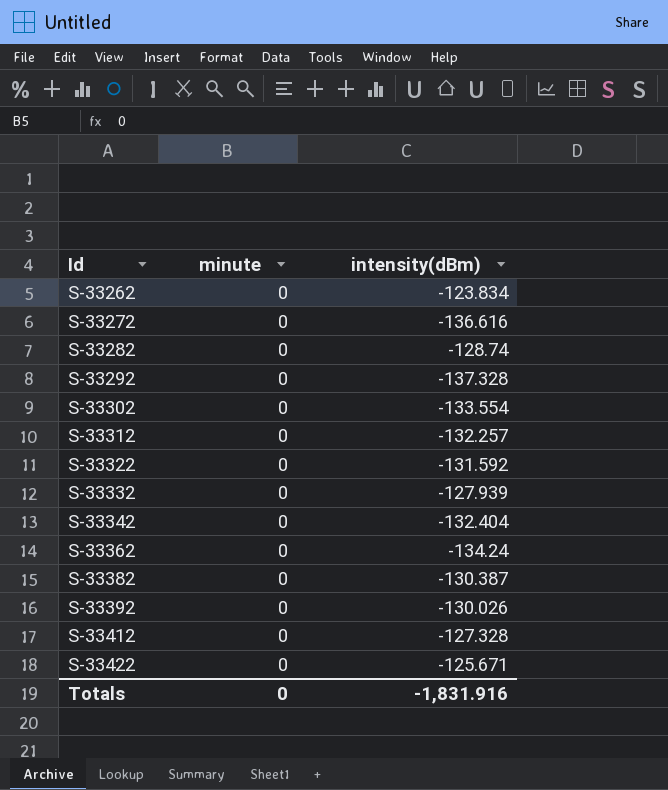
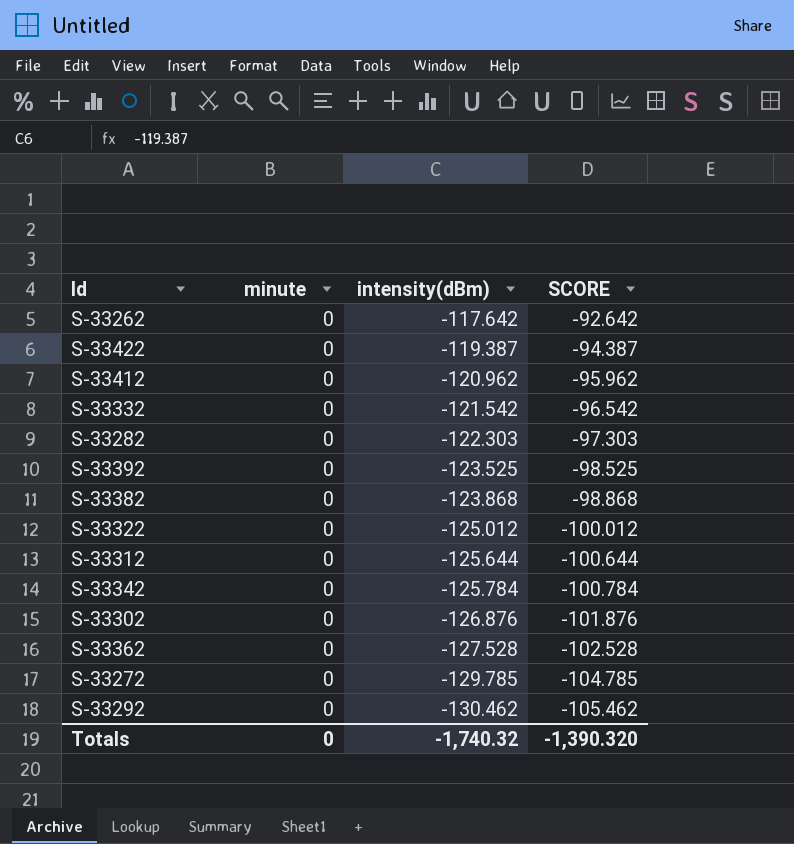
row order: Id ascending -> intensity(dBm) descending
column SCORE | formula: none -> [intensity(dBm)] + 25
S-33262 | intensity(dBm): -123.834 -> -117.642
S-33422 | intensity(dBm): -125.671 -> -119.387
S-33412 | intensity(dBm): -127.328 -> -120.962
S-33332 | intensity(dBm): -127.939 -> -121.542
S-33282 | intensity(dBm): -128.74 -> -122.303
S-33392 | intensity(dBm): -130.026 -> -123.525
S-33382 | intensity(dBm): -130.387 -> -123.868
S-33322 | intensity(dBm): -131.592 -> -125.012
S-33312 | intensity(dBm): -132.257 -> -125.644
S-33342 | intensity(dBm): -132.404 -> -125.784
S-33302 | intensity(dBm): -133.554 -> -126.876
S-33362 | intensity(dBm): -134.24 -> -127.528
S-33272 | intensity(dBm): -136.616 -> -129.785
S-33292 | intensity(dBm): -137.328 -> -130.462
Totals | intensity(dBm): -1,831.916 -> -1,740.32

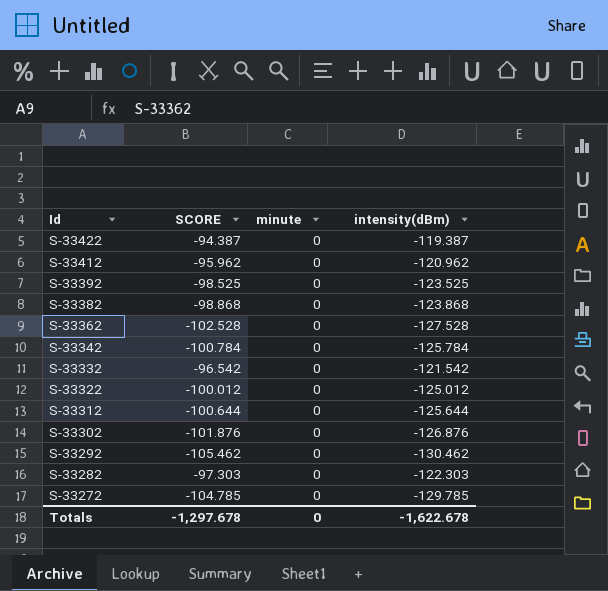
row order: intensity(dBm) descending -> Id descending
column SCORE | position: 4 -> 2
row S-33262: 0 | -117.642 | -92.642 -> none
Totals | SCORE: -1,390.320 -> -1,297.678
Totals | intensity(dBm): -1,740.32 -> -1,622.678

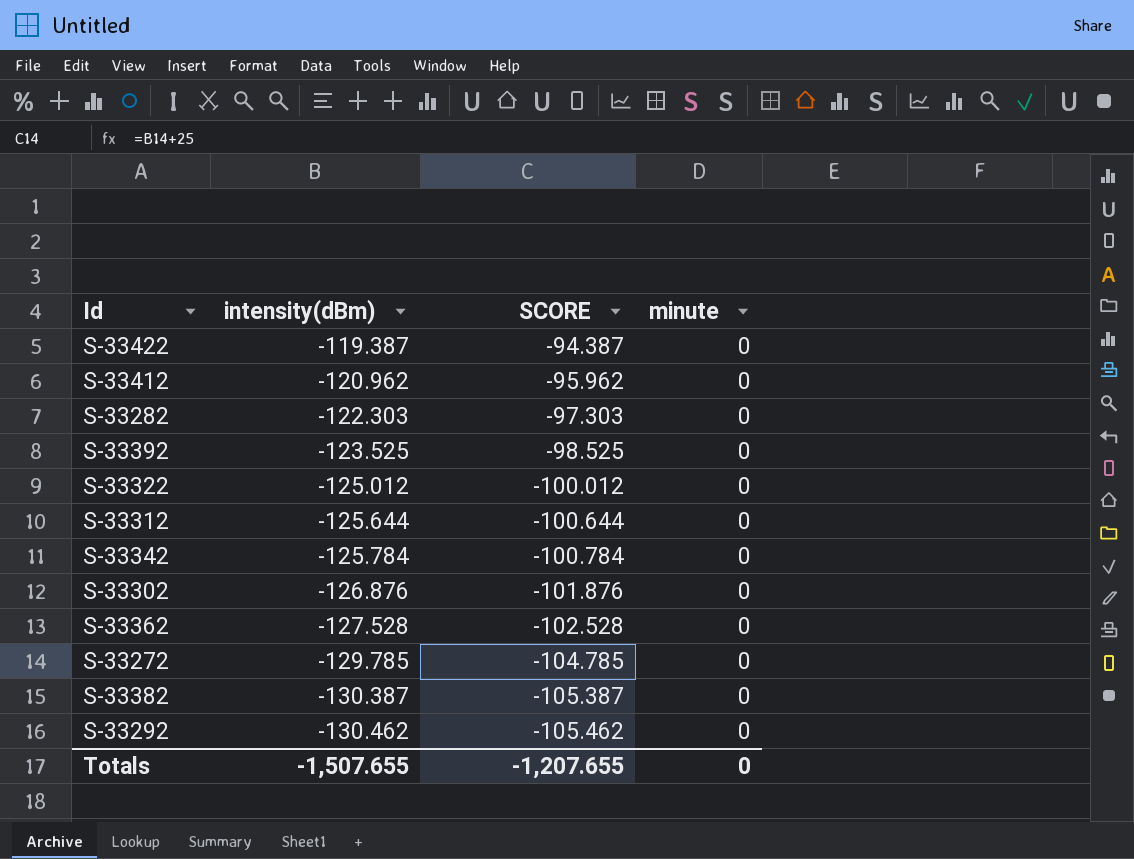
row order: Id descending -> intensity(dBm) descending
column intensity(dBm) | position: 4 -> 2
row S-33332: -96.542 | 0 | -121.542 -> none
S-33382 | intensity(dBm): -123.868 -> -130.387
S-33382 | SCORE: -98.868 -> -105.387
Totals | intensity(dBm): -1,622.678 -> -1,507.655
Totals | SCORE: -1,297.678 -> -1,207.655

